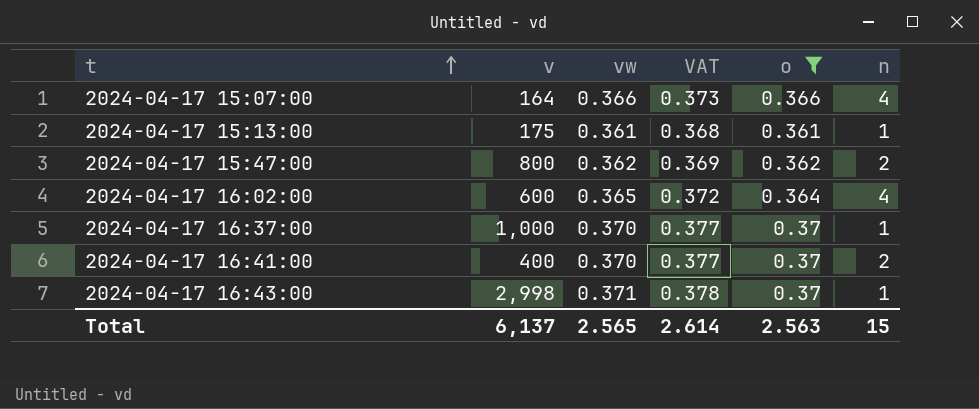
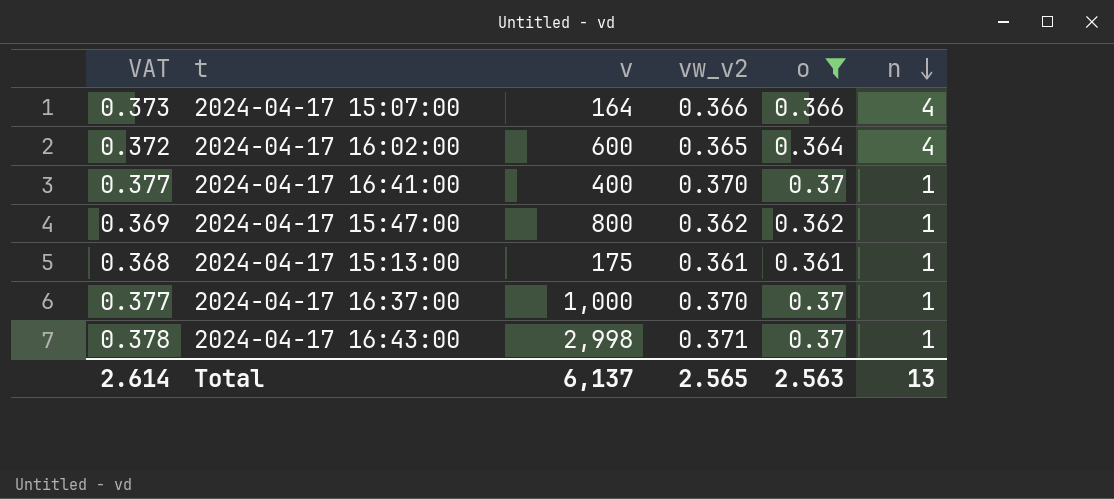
row order: t ascending -> n descending
column VAT | position: 4 -> 1
column name: vw -> vw_v2
2024-04-17 16:41:00 | n: 2 -> 1
2024-04-17 15:47:00 | n: 2 -> 1
Total | n: 15 -> 13

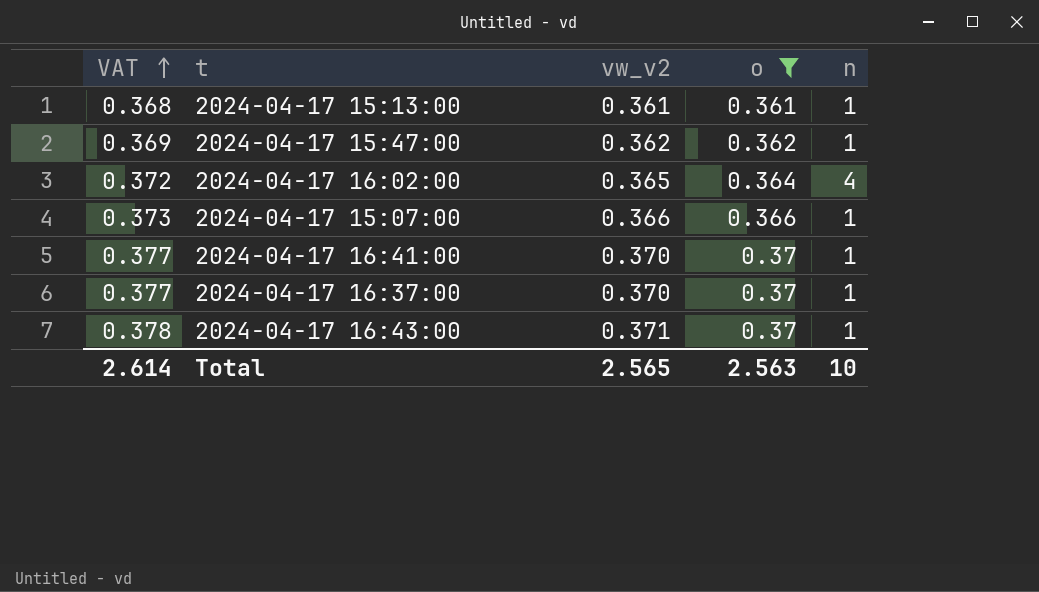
row order: n descending -> VAT ascending
column v | position: 3 -> none
2024-04-17 15:07:00 | n: 4 -> 1
Total | n: 13 -> 10

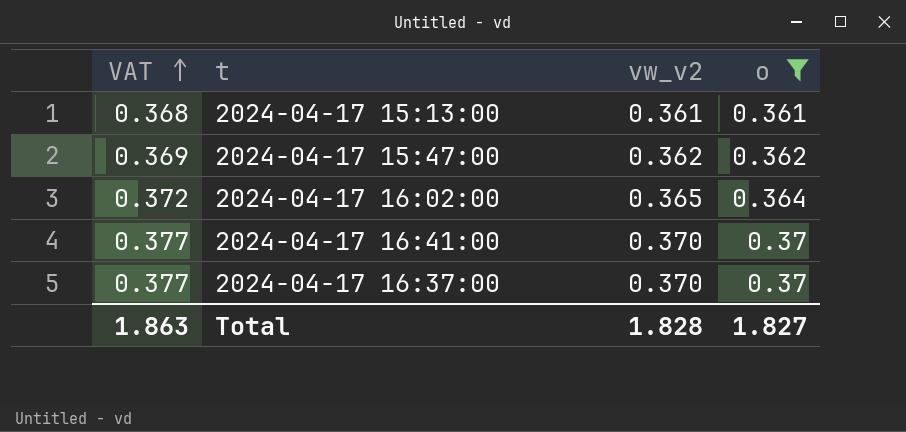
column n | position: 5 -> none
row 2024-04-17 15:07:00: 0.373 | 0.366 | 0.366 | 1 -> none
row 2024-04-17 16:43:00: 0.378 | 0.371 | 0.37 | 1 -> none
Total | VAT: 2.614 -> 1.863
Total | vw_v2: 2.565 -> 1.828
Total | o: 2.563 -> 1.827

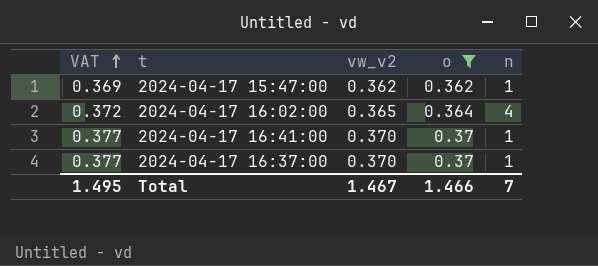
column n | position: none -> 5
row 2024-04-17 15:13:00: 0.368 | 0.361 | 0.361 -> none
Total | VAT: 1.863 -> 1.495
Total | vw_v2: 1.828 -> 1.467
Total | o: 1.827 -> 1.466

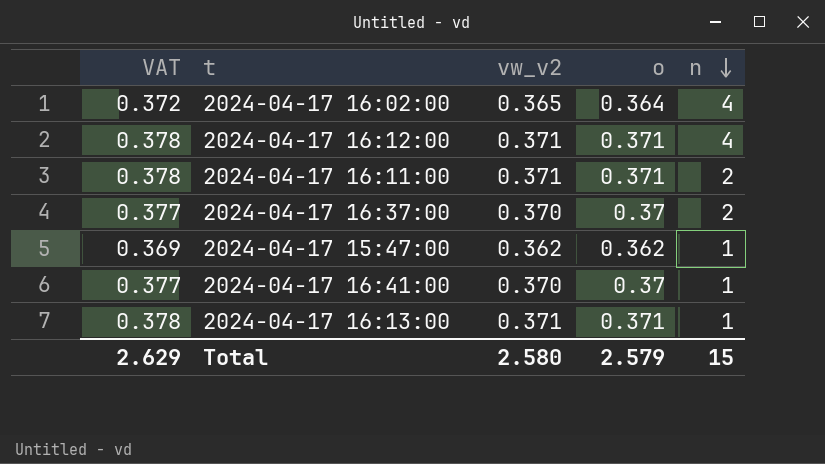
filter: o != 0.371 -> none
row order: VAT ascending -> n descending
2024-04-17 16:37:00 | n: 1 -> 2
Total | VAT: 1.495 -> 2.629
Total | vw_v2: 1.467 -> 2.580
Total | o: 1.466 -> 2.579
Total | n: 7 -> 15

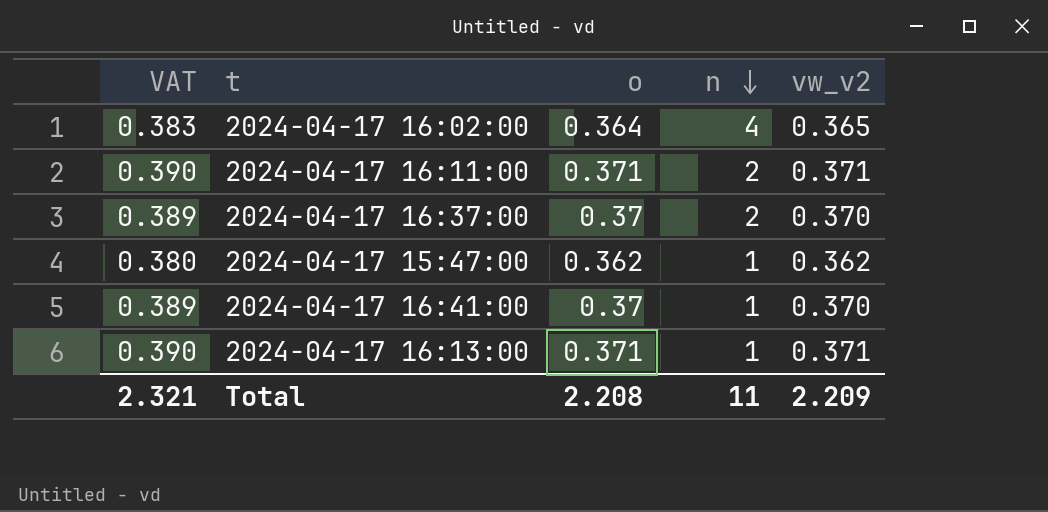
column VAT | formula: [vw_v2] * 1.02 -> [vw_v2] * 1.05
column vw_v2 | position: 3 -> 5
row 2024-04-17 16:12:00: 0.378 | 0.371 | 0.371 | 4 -> none
Total | VAT: 2.629 -> 2.321
Total | o: 2.579 -> 2.208
Total | n: 15 -> 11
Total | vw_v2: 2.580 -> 2.209

